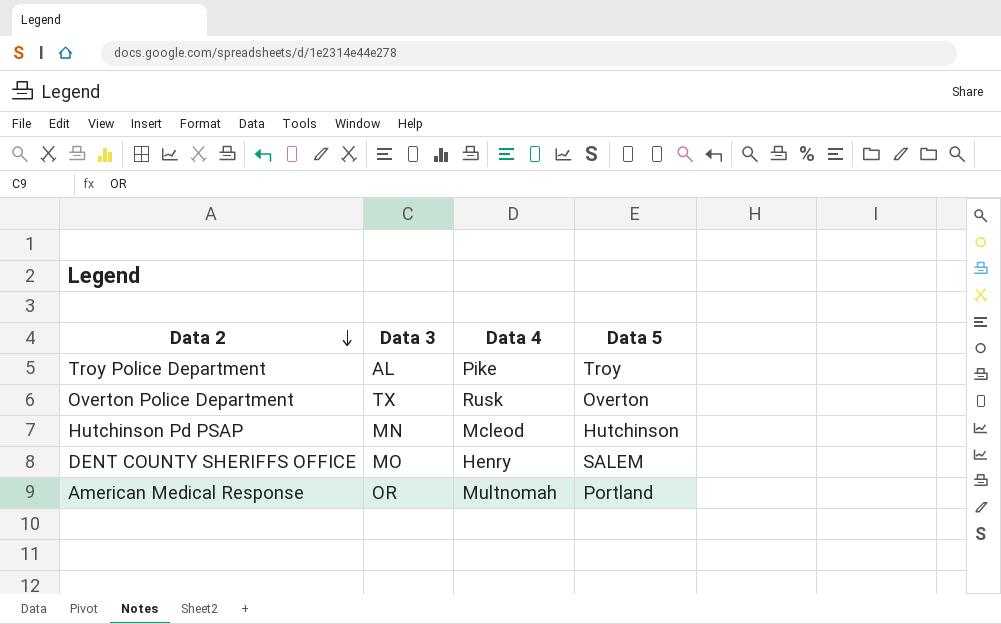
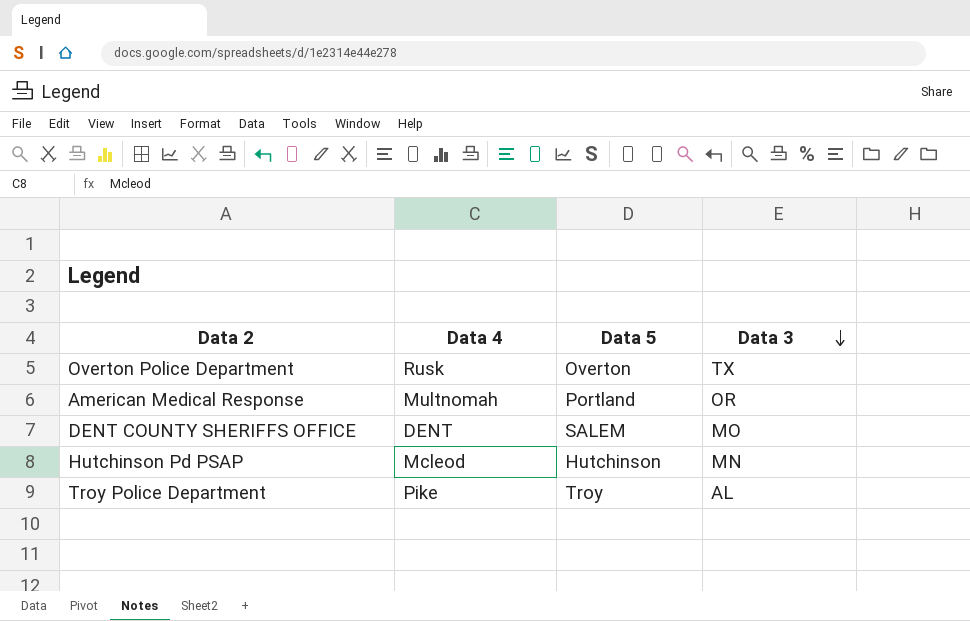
row order: Data 2 descending -> Data 3 descending
column Data 3 | position: 2 -> 4
DENT COUNTY SHERIFFS OFFICE | Data 4: Henry -> DENT

